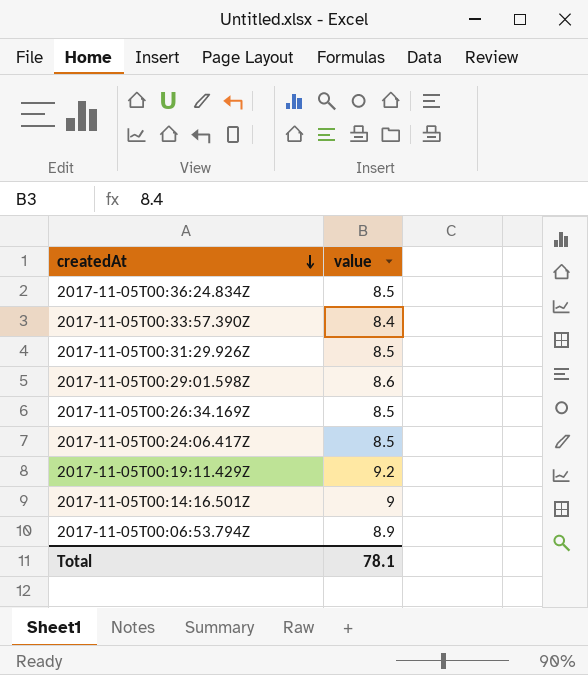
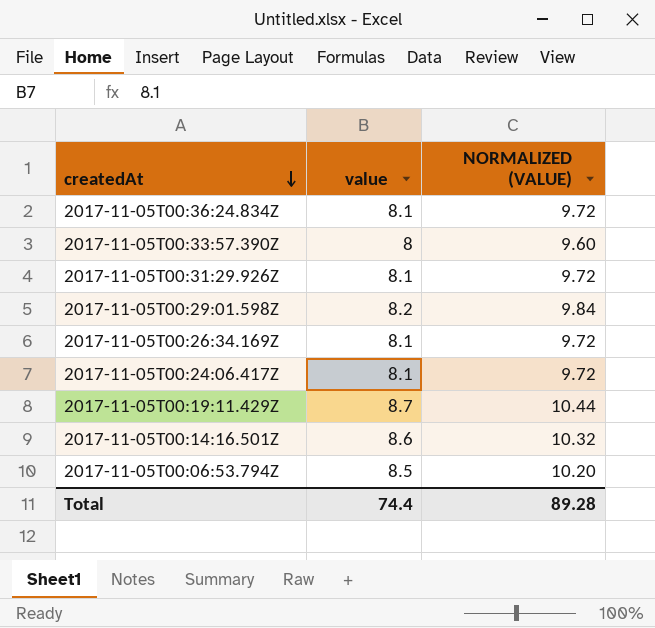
column NORMALIZED (VALUE) | formula: none -> [value] * 1.2
2017-11-05T00:36:24.834Z | value: 8.5 -> 8.1
2017-11-05T00:33:57.390Z | value: 8.4 -> 8
2017-11-05T00:31:29.926Z | value: 8.5 -> 8.1
2017-11-05T00:29:01.598Z | value: 8.6 -> 8.2
2017-11-05T00:26:34.169Z | value: 8.5 -> 8.1
2017-11-05T00:24:06.417Z | value: 8.5 -> 8.1
2017-11-05T00:19:11.429Z | value: 9.2 -> 8.7
2017-11-05T00:14:16.501Z | value: 9 -> 8.6
2017-11-05T00:06:53.794Z | value: 8.9 -> 8.5
Total | value: 78.1 -> 74.4

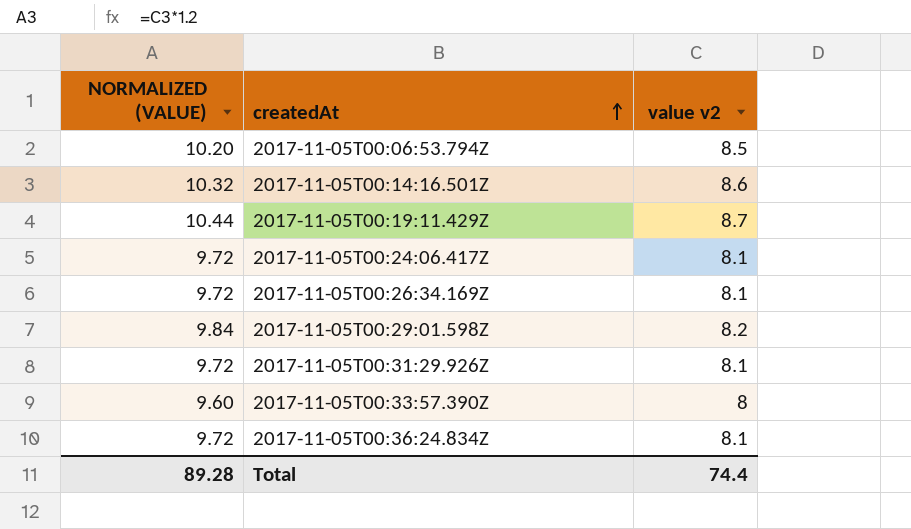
row order: createdAt descending -> createdAt ascending
column NORMALIZED (VALUE) | position: 3 -> 1
column name: value -> value v2

